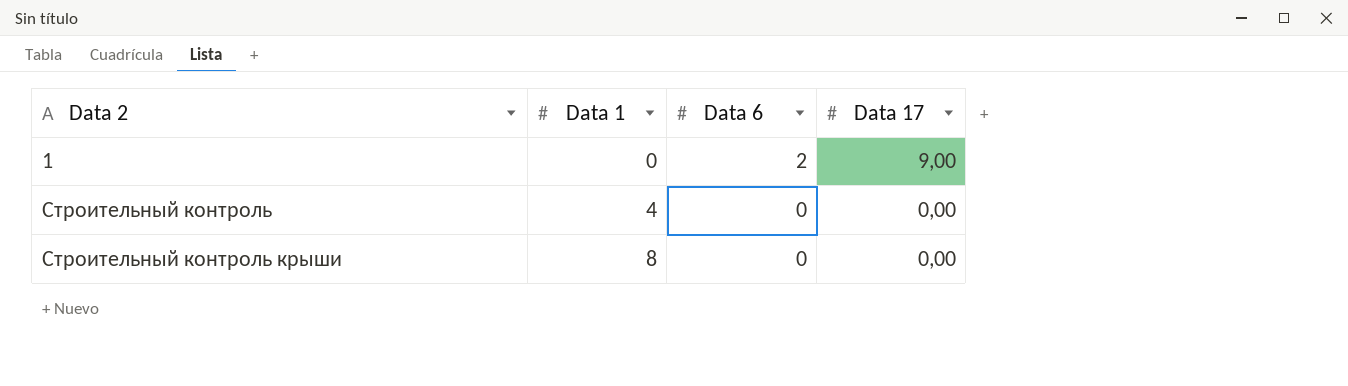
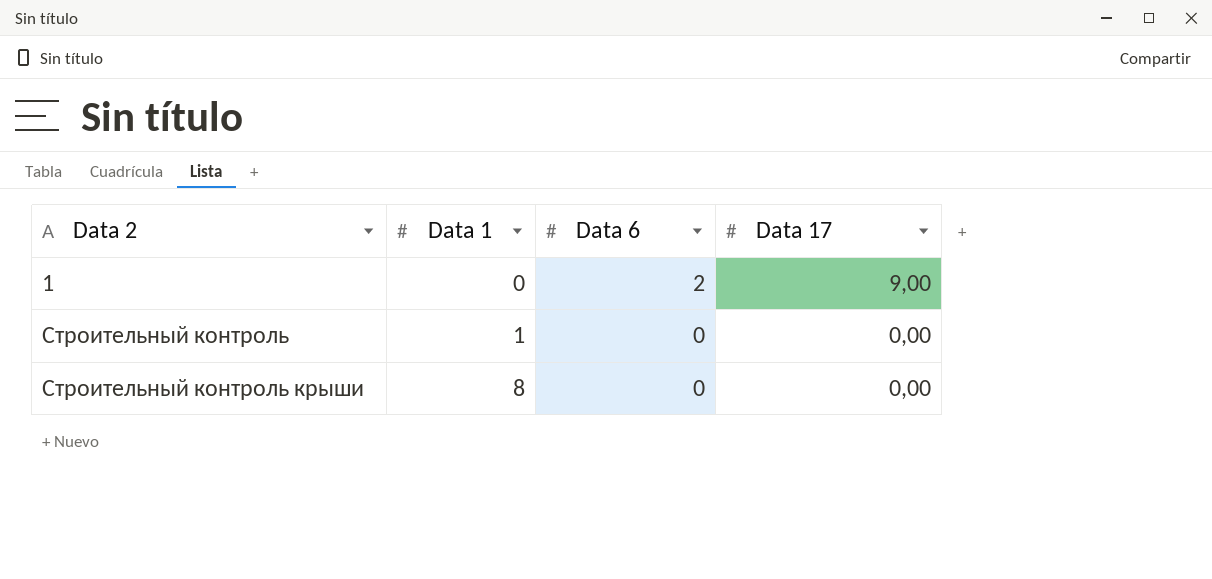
Строительный контроль | Data 1: 4 -> 1

